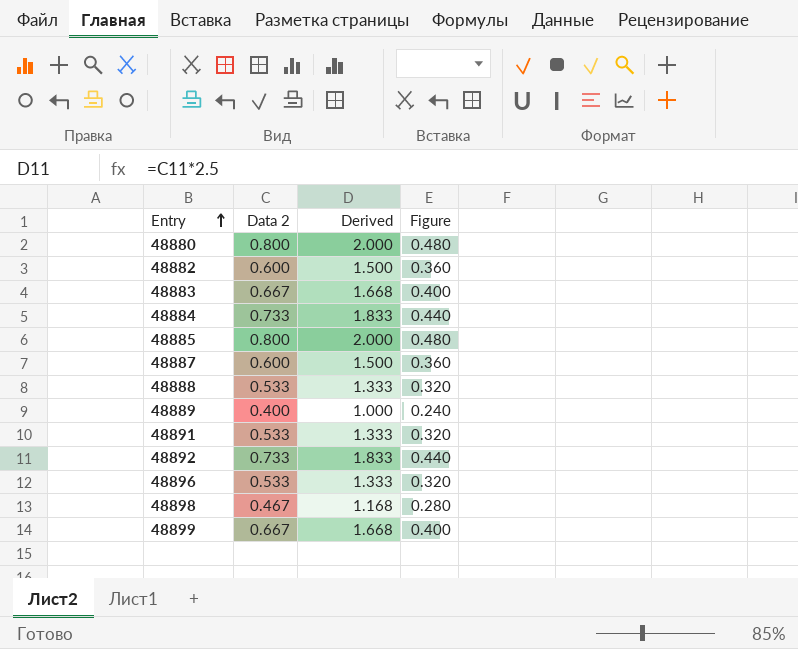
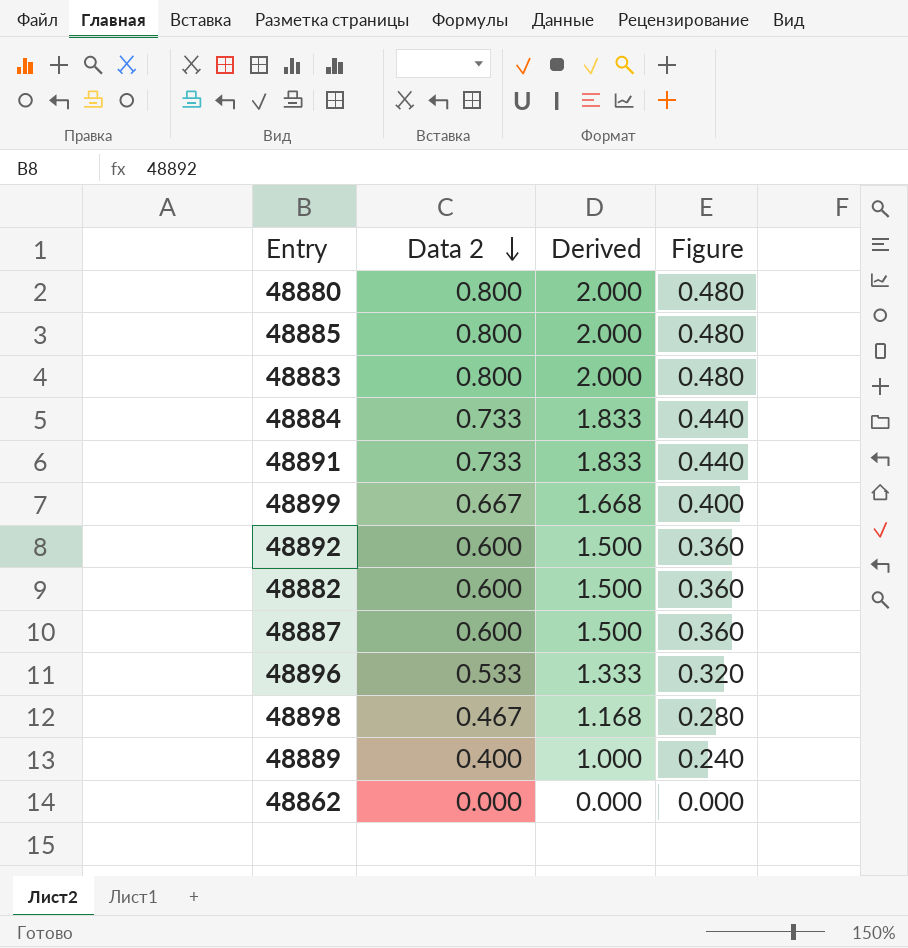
row order: Entry ascending -> Data 2 descending
row 48888: 0.533 | 1.333 | 0.320 -> none
48883 | Data 2: 0.667 -> 0.800
48883 | Derived: 1.668 -> 2.000
48883 | Figure: 0.400 -> 0.480
48891 | Data 2: 0.533 -> 0.733
48891 | Derived: 1.333 -> 1.833
48891 | Figure: 0.320 -> 0.440
48892 | Data 2: 0.733 -> 0.600
48892 | Derived: 1.833 -> 1.500
48892 | Figure: 0.440 -> 0.360
row 48862: none -> 0.000 | 0.000 | 0.000

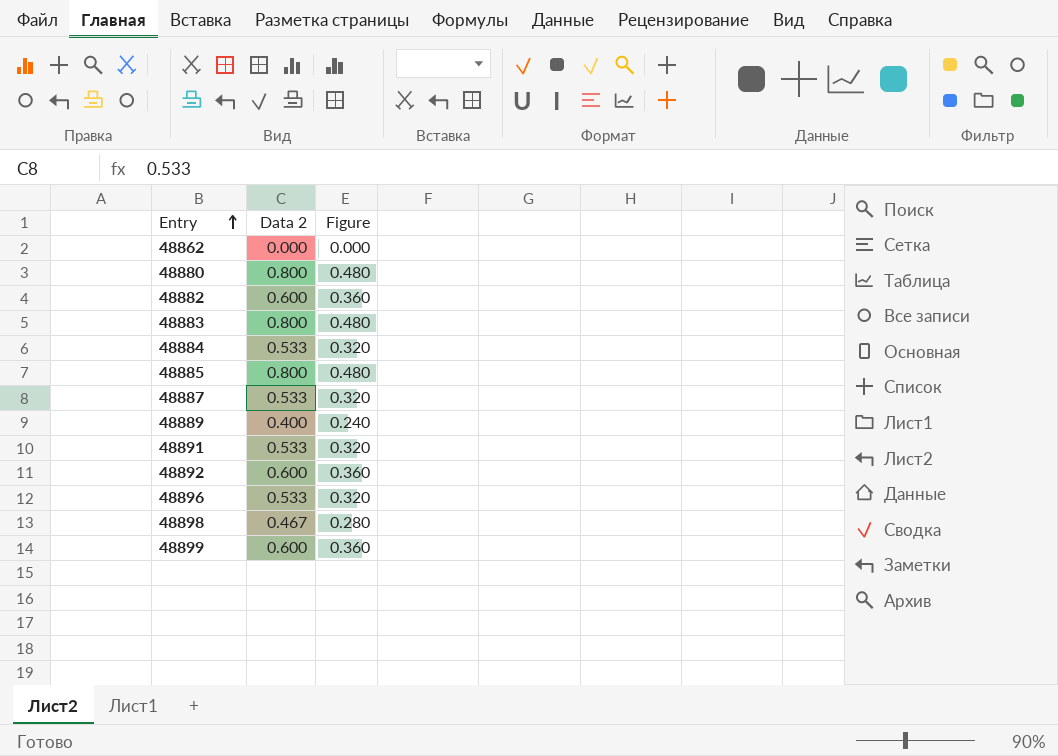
row order: Data 2 descending -> Entry ascending
column Derived | formula: [Data 2] * 2.5 -> none
48884 | Data 2: 0.733 -> 0.533
48884 | Figure: 0.440 -> 0.320
48887 | Data 2: 0.600 -> 0.533
48887 | Figure: 0.360 -> 0.320
48891 | Data 2: 0.733 -> 0.533
48891 | Figure: 0.440 -> 0.320
48899 | Data 2: 0.667 -> 0.600
48899 | Figure: 0.400 -> 0.360

